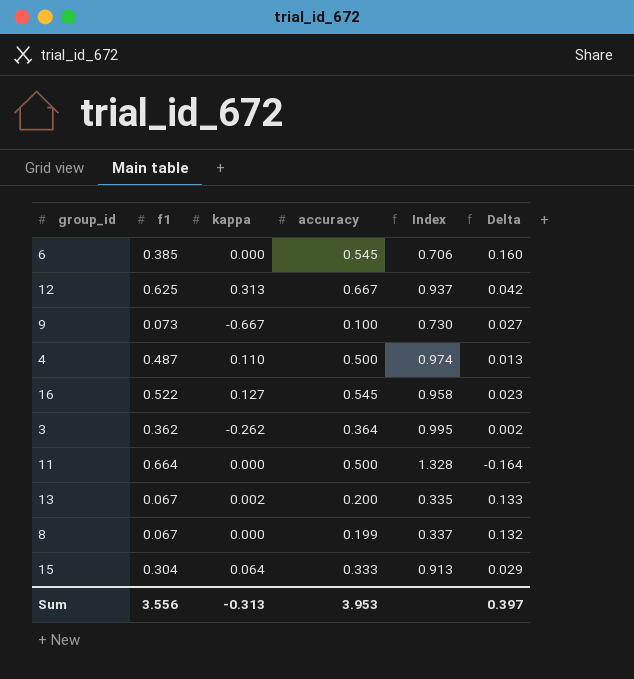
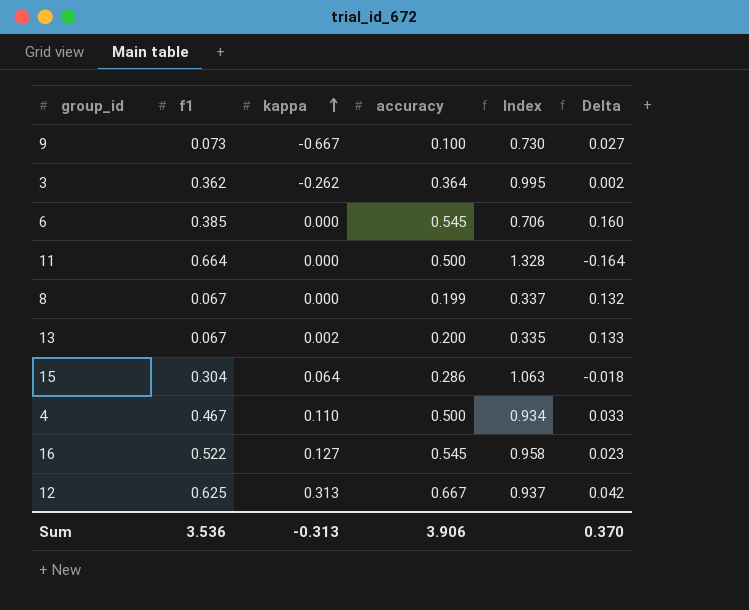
row order: none -> kappa ascending
15 | accuracy: 0.333 -> 0.286
15 | Index: 0.913 -> 1.063
15 | Delta: 0.029 -> -0.018
4 | f1: 0.487 -> 0.467
4 | Index: 0.974 -> 0.934
4 | Delta: 0.013 -> 0.033
Sum | f1: 3.556 -> 3.536
Sum | accuracy: 3.953 -> 3.906
Sum | Delta: 0.397 -> 0.370

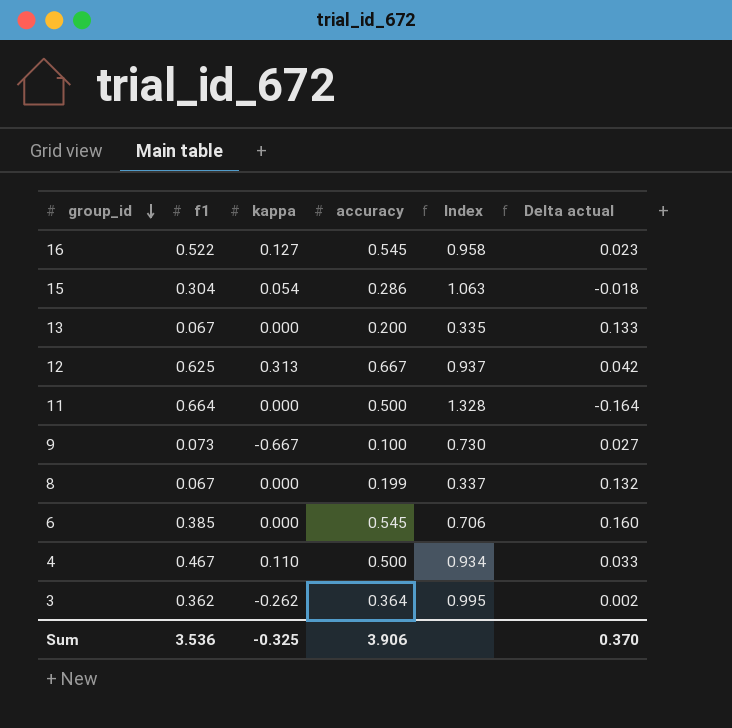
row order: kappa ascending -> group_id descending
column name: Delta -> Delta actual
15 | kappa: 0.064 -> 0.054
13 | kappa: 0.002 -> 0.000
Sum | kappa: -0.313 -> -0.325

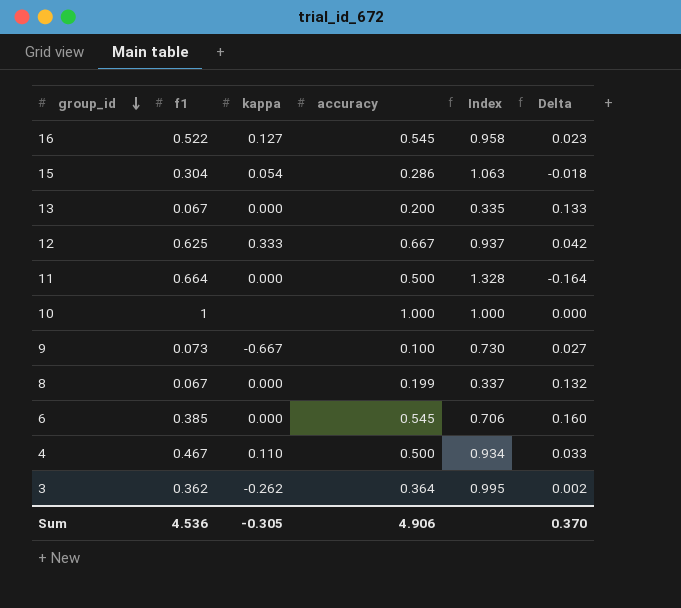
column name: Delta actual -> Delta
12 | kappa: 0.313 -> 0.333
row 10: none -> 1 | none | 1.000 | 1.000 | 0.000
Sum | f1: 3.536 -> 4.536
Sum | kappa: -0.325 -> -0.305
Sum | accuracy: 3.906 -> 4.906

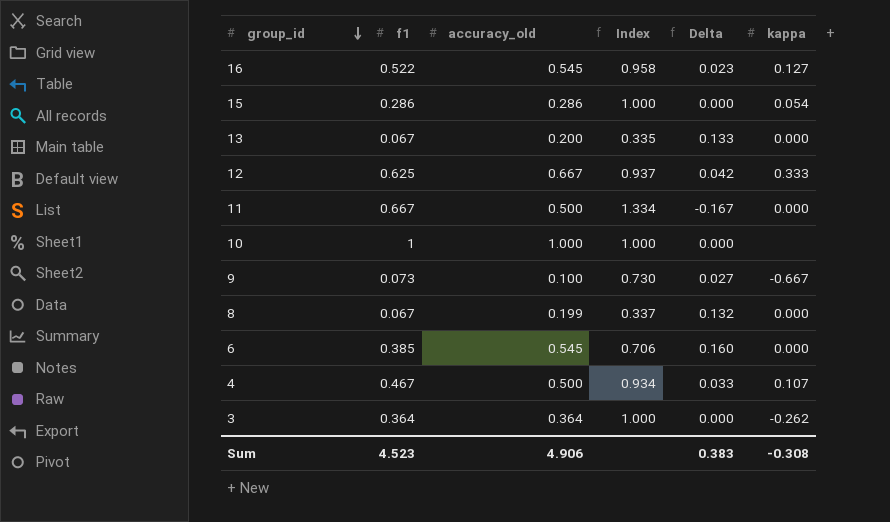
column name: accuracy -> accuracy_old
column kappa | position: 3 -> 6
15 | f1: 0.304 -> 0.286
15 | Index: 1.063 -> 1.000
15 | Delta: -0.018 -> 0.000
11 | f1: 0.664 -> 0.667
11 | Index: 1.328 -> 1.334
11 | Delta: -0.164 -> -0.167
4 | kappa: 0.110 -> 0.107
3 | f1: 0.362 -> 0.364
3 | Index: 0.995 -> 1.000
3 | Delta: 0.002 -> 0.000
Sum | f1: 4.536 -> 4.523
Sum | Delta: 0.370 -> 0.383
Sum | kappa: -0.305 -> -0.308

